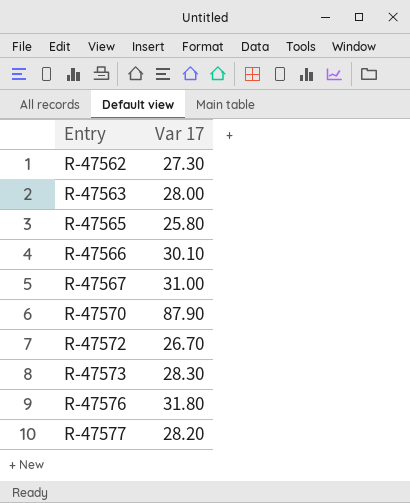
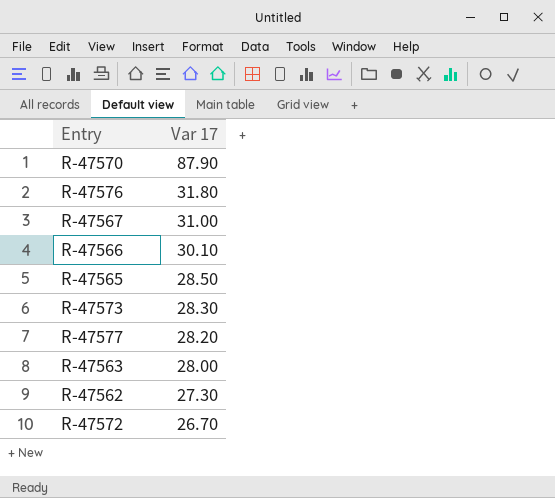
row order: Entry ascending -> Var 17 descending
R-47565 | Var 17: 25.80 -> 28.50

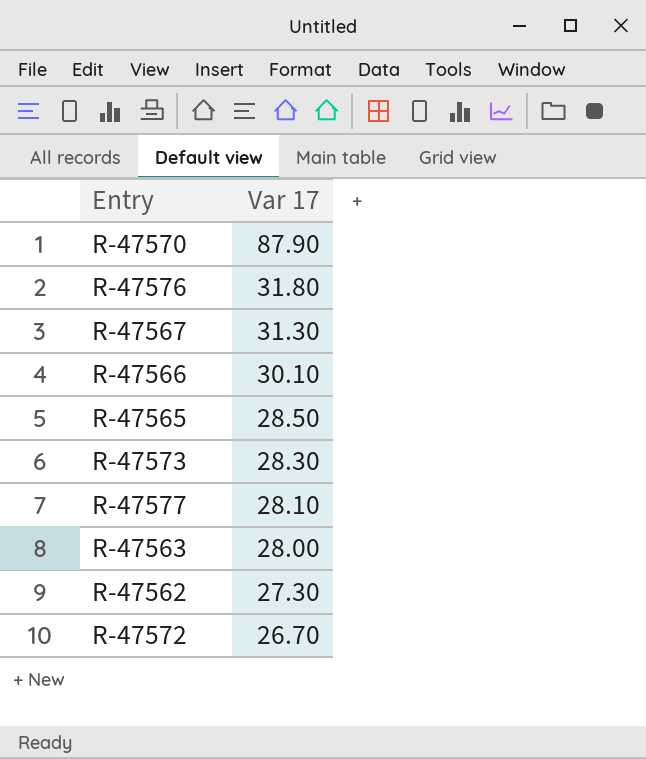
R-47567 | Var 17: 31.00 -> 31.30
R-47577 | Var 17: 28.20 -> 28.10

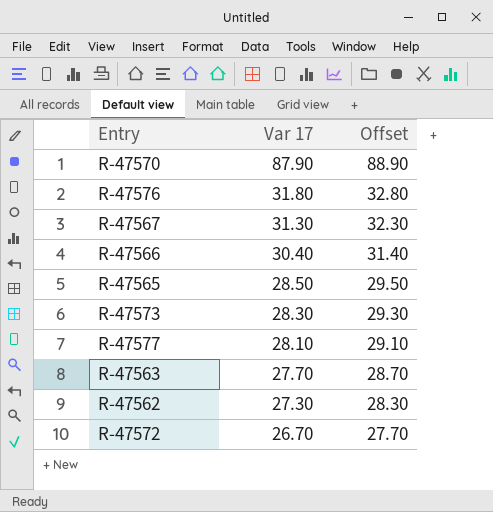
column Offset | formula: none -> [Var 17] + 1
R-47566 | Var 17: 30.10 -> 30.40
R-47563 | Var 17: 28.00 -> 27.70

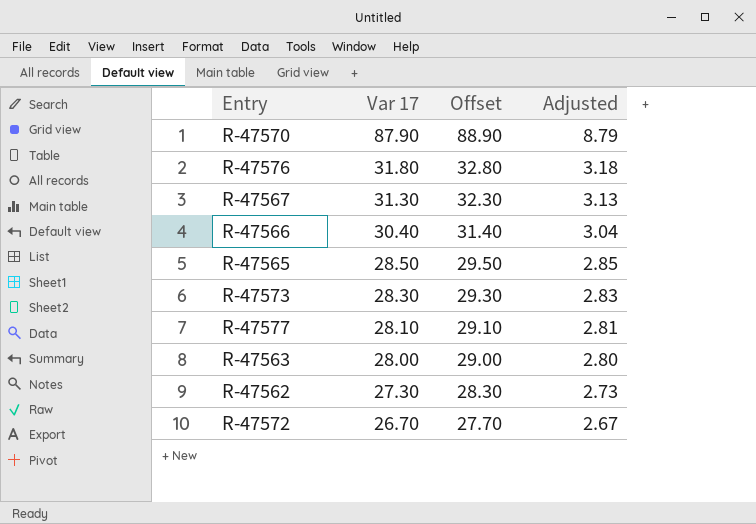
column Adjusted | formula: none -> [Var 17] * 0.1
R-47563 | Var 17: 27.70 -> 28.00
R-47563 | Offset: 28.70 -> 29.00

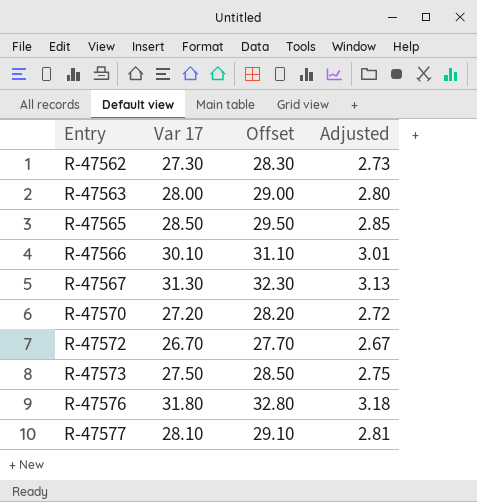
row order: Var 17 descending -> Entry ascending
R-47566 | Var 17: 30.40 -> 30.10
R-47566 | Offset: 31.40 -> 31.10
R-47566 | Adjusted: 3.04 -> 3.01
R-47570 | Var 17: 87.90 -> 27.20
R-47570 | Offset: 88.90 -> 28.20
R-47570 | Adjusted: 8.79 -> 2.72
R-47573 | Var 17: 28.30 -> 27.50
R-47573 | Offset: 29.30 -> 28.50
R-47573 | Adjusted: 2.83 -> 2.75

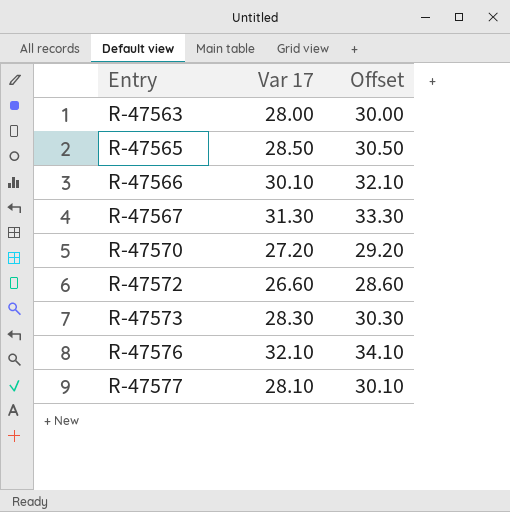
column Adjusted | formula: [Var 17] * 0.1 -> none
column Offset | formula: [Var 17] + 1 -> [Var 17] + 2
row R-47562: 27.30 | 28.30 | 2.73 -> none
R-47572 | Var 17: 26.70 -> 26.60
R-47573 | Var 17: 27.50 -> 28.30
R-47576 | Var 17: 31.80 -> 32.10

